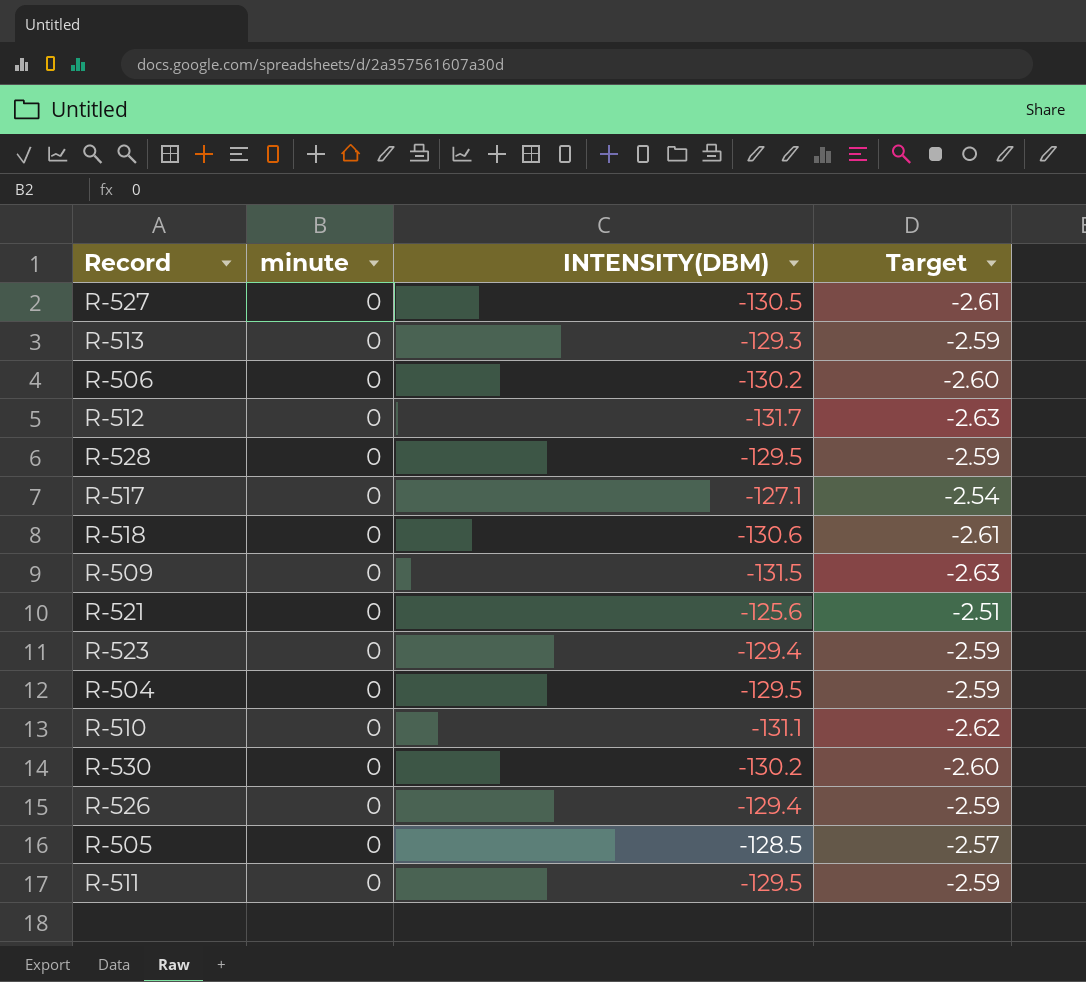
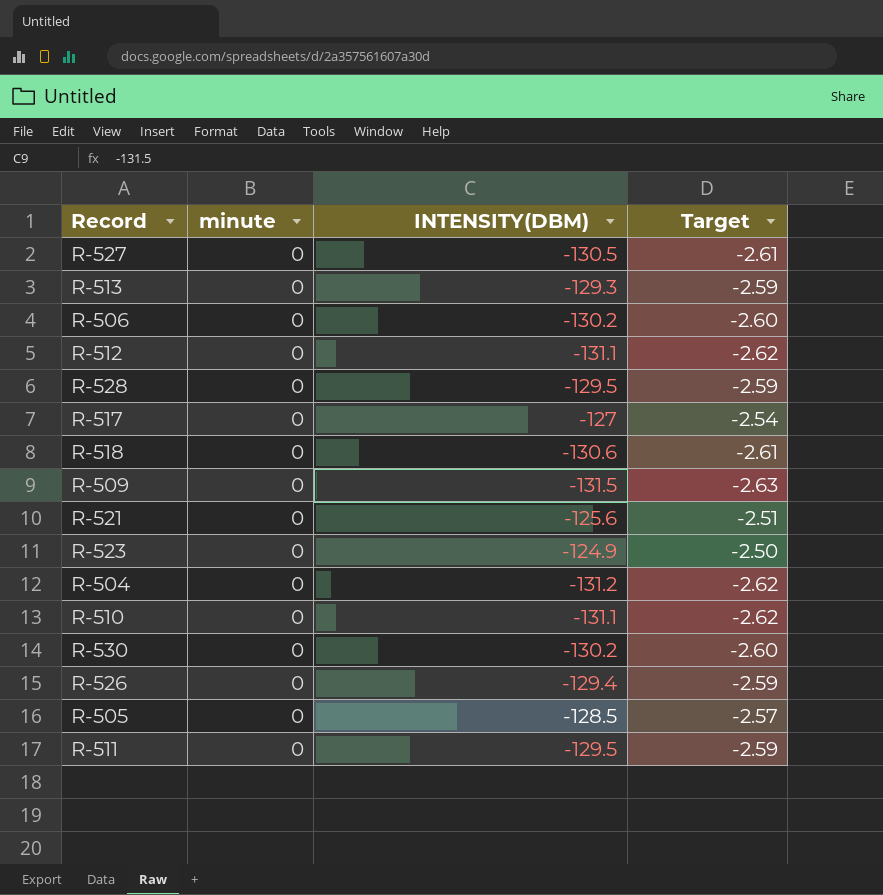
R-512 | INTENSITY(DBM): -131.7 -> -131.1
R-512 | Target: -2.63 -> -2.62
R-517 | INTENSITY(DBM): -127.1 -> -127
R-523 | INTENSITY(DBM): -129.4 -> -124.9
R-523 | Target: -2.59 -> -2.50
R-504 | INTENSITY(DBM): -129.5 -> -131.2
R-504 | Target: -2.59 -> -2.62

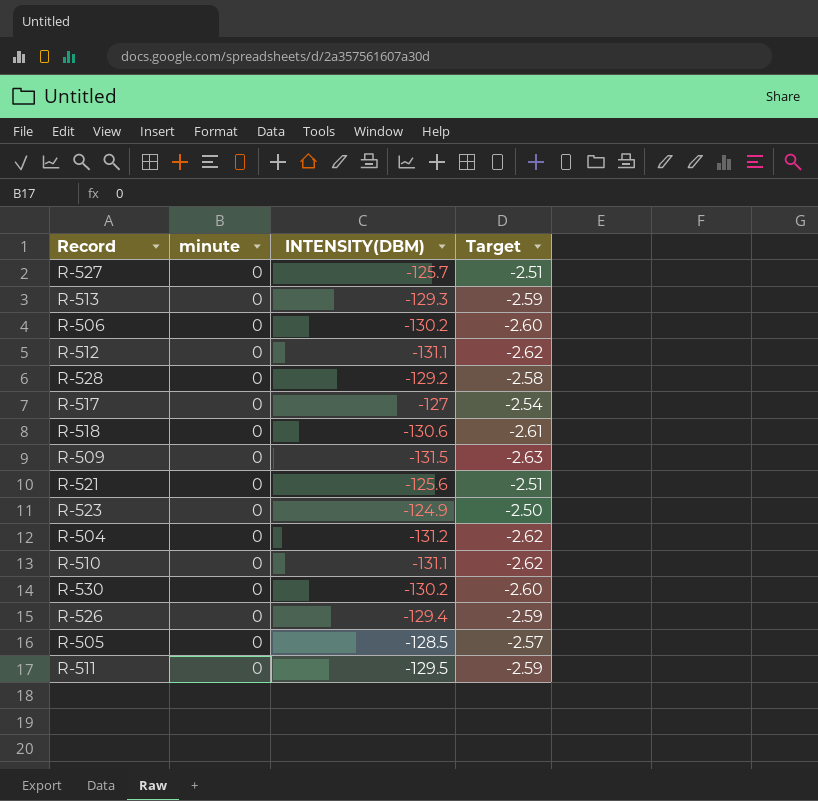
R-527 | INTENSITY(DBM): -130.5 -> -125.7
R-527 | Target: -2.61 -> -2.51
R-528 | INTENSITY(DBM): -129.5 -> -129.2
R-528 | Target: -2.59 -> -2.58

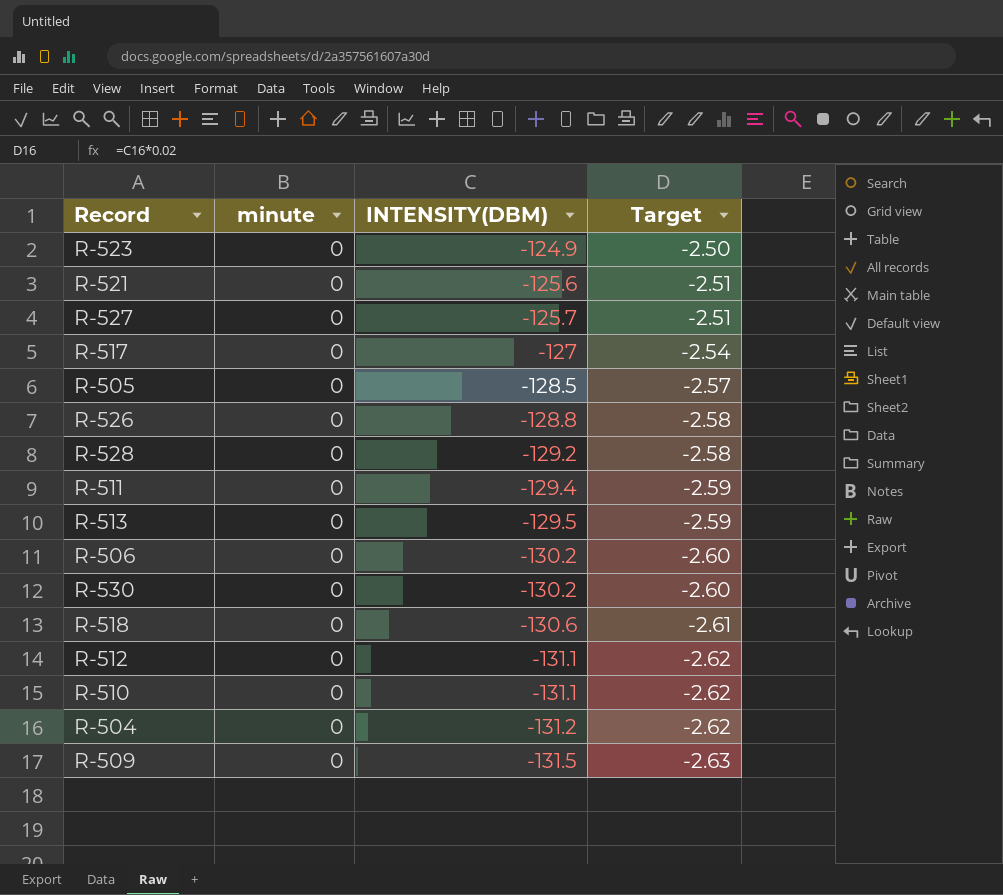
row order: none -> INTENSITY(DBM) descending
R-526 | INTENSITY(DBM): -129.4 -> -128.8
R-526 | Target: -2.59 -> -2.58
R-511 | INTENSITY(DBM): -129.5 -> -129.4
R-513 | INTENSITY(DBM): -129.3 -> -129.5

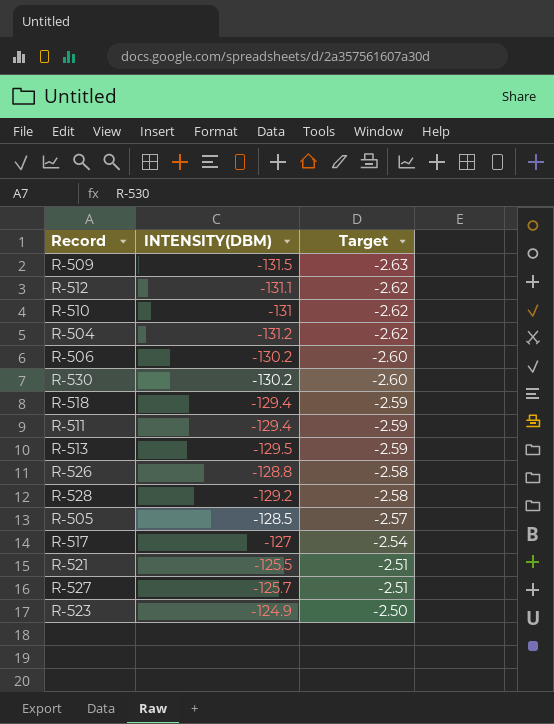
row order: INTENSITY(DBM) descending -> Target ascending
column minute | position: 2 -> none
R-510 | INTENSITY(DBM): -131.1 -> -131
R-518 | INTENSITY(DBM): -130.6 -> -129.4
R-518 | Target: -2.61 -> -2.59
R-521 | INTENSITY(DBM): -125.6 -> -125.5

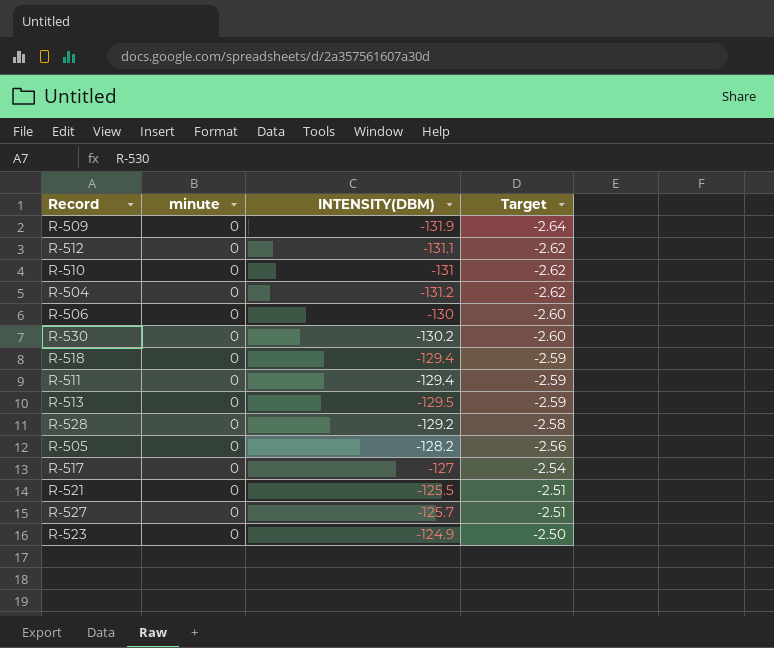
column minute | position: none -> 2
row R-526: -128.8 | -2.58 -> none
R-509 | INTENSITY(DBM): -131.5 -> -131.9
R-509 | Target: -2.63 -> -2.64
R-506 | INTENSITY(DBM): -130.2 -> -130
R-505 | INTENSITY(DBM): -128.5 -> -128.2
R-505 | Target: -2.57 -> -2.56

